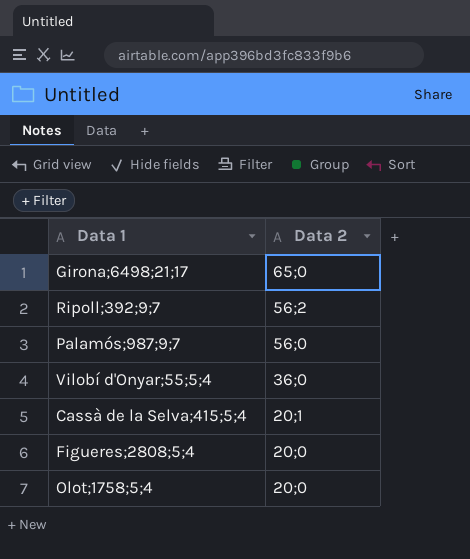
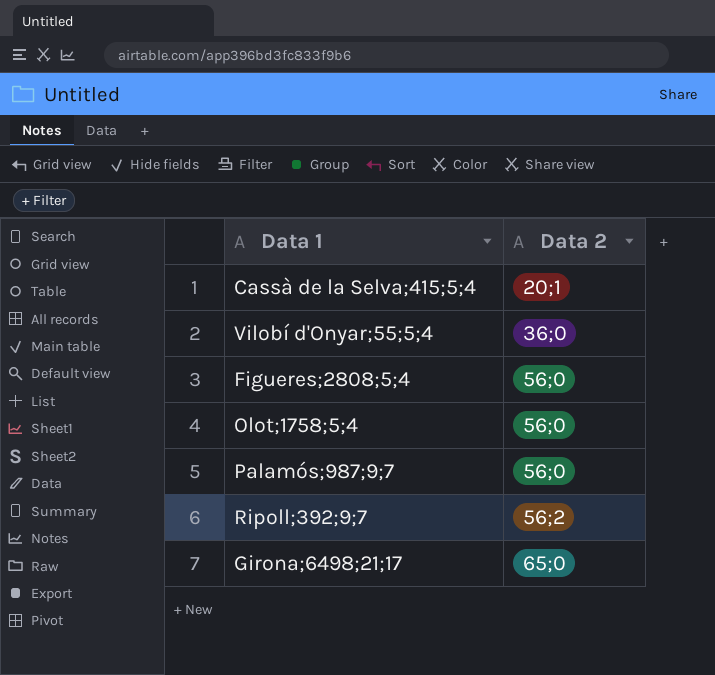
row order: Data 2 descending -> Data 2 ascending
Figueres;2808;5;4 | Data 2: 20;0 -> 56;0
Olot;1758;5;4 | Data 2: 20;0 -> 56;0

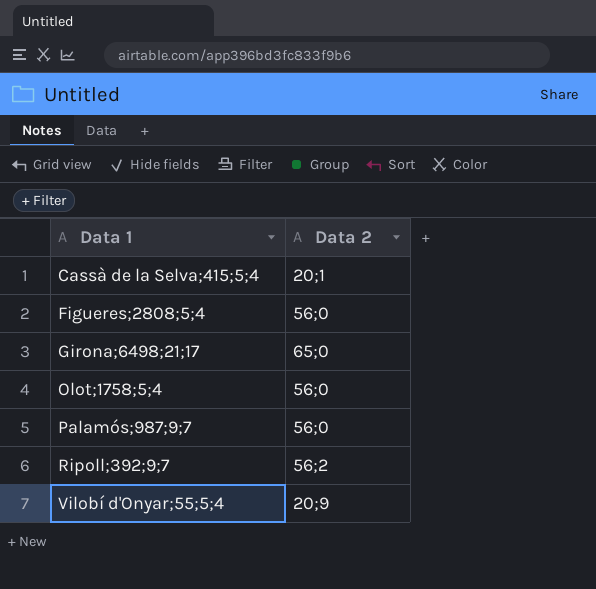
row order: Data 2 ascending -> Data 1 ascending
Vilobí d'Onyar;55;5;4 | Data 2: 36;0 -> 20;9

